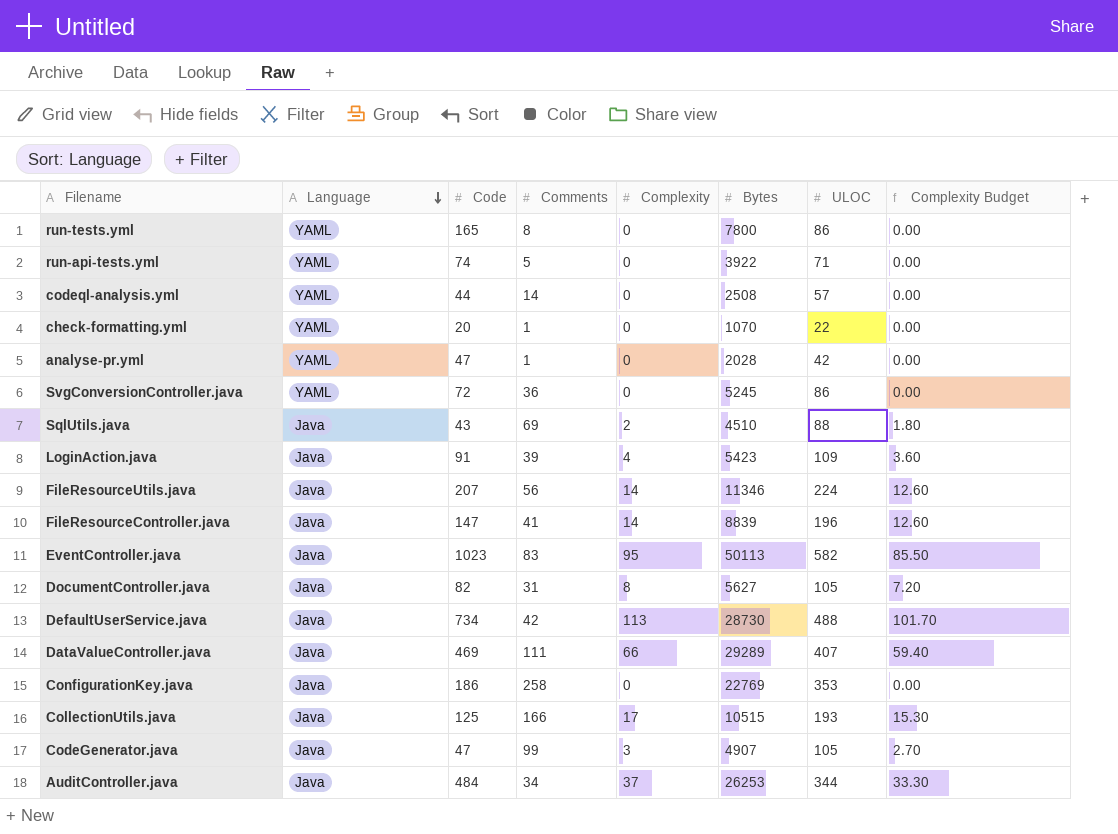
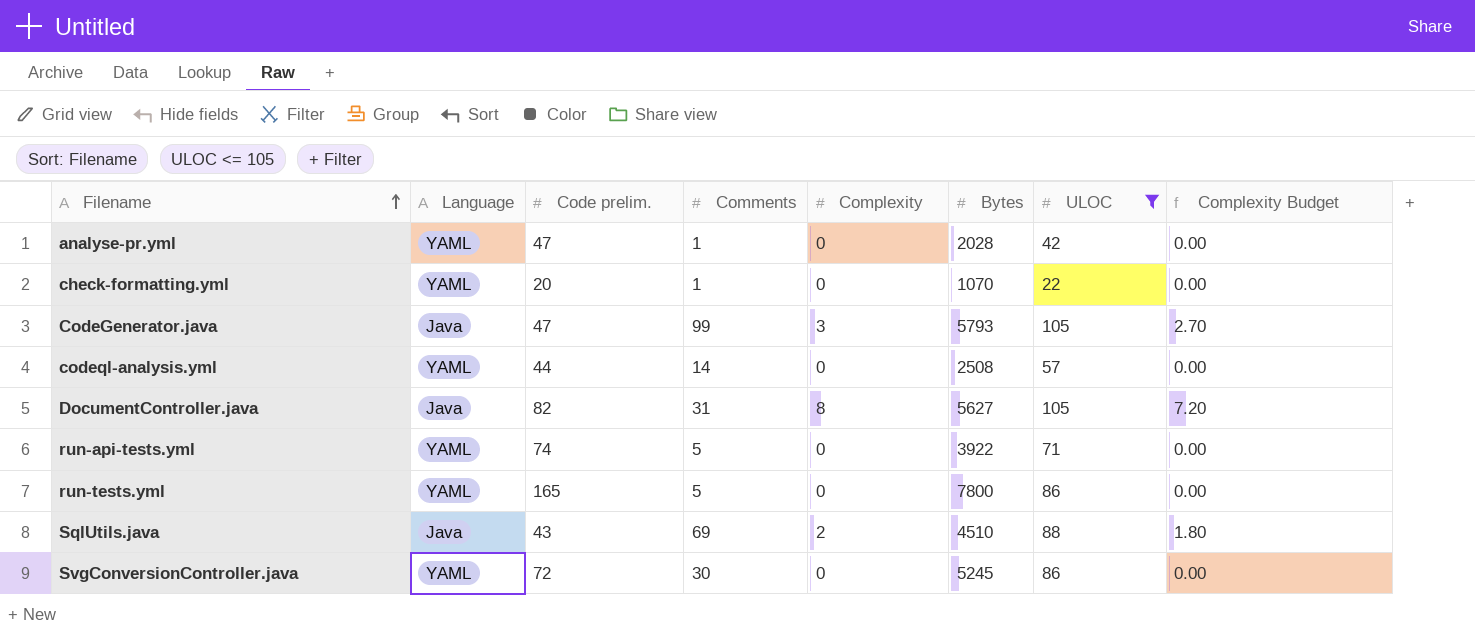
filter: none -> ULOC <= 105
row order: Language descending -> Filename ascending
column name: Code -> Code prelim.
CodeGenerator.java | Bytes: 4907 -> 5793
run-tests.yml | Comments: 8 -> 5
SvgConversionController.java | Comments: 36 -> 30

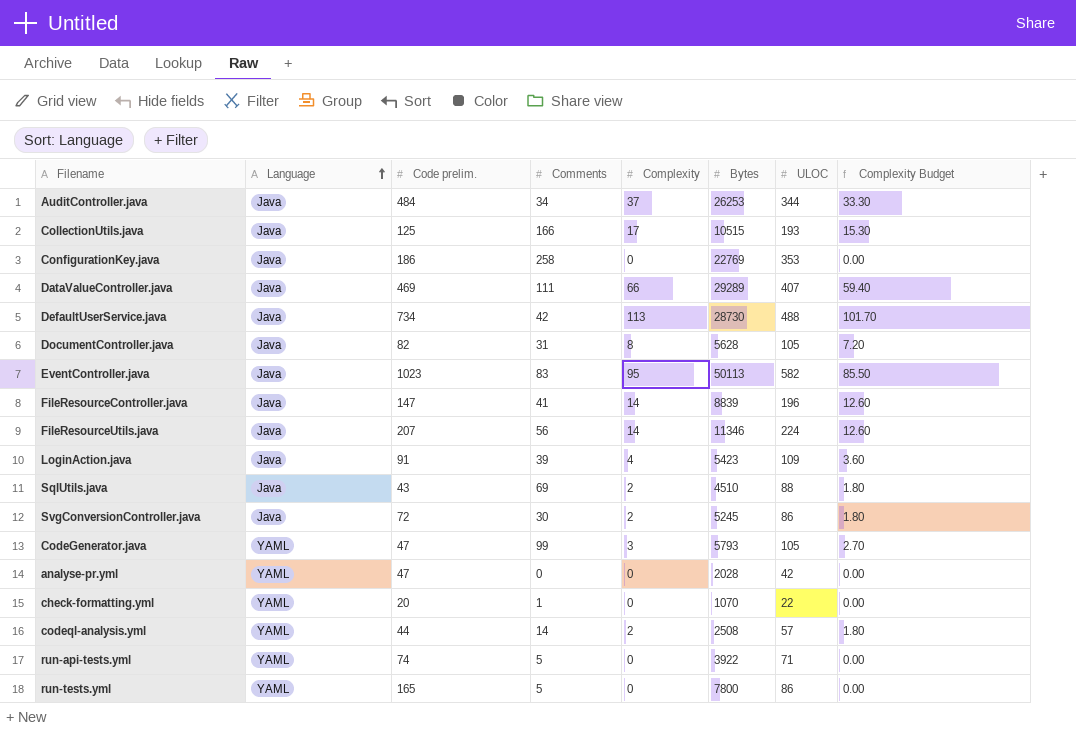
filter: ULOC <= 105 -> none
row order: Filename ascending -> Language ascending
DocumentController.java | Bytes: 5627 -> 5628
SvgConversionController.java | Language: YAML -> Java
SvgConversionController.java | Complexity: 0 -> 2
SvgConversionController.java | Complexity Budget: 0.00 -> 1.80
CodeGenerator.java | Language: Java -> YAML
analyse-pr.yml | Comments: 1 -> 0
codeql-analysis.yml | Complexity: 0 -> 2
codeql-analysis.yml | Complexity Budget: 0.00 -> 1.80

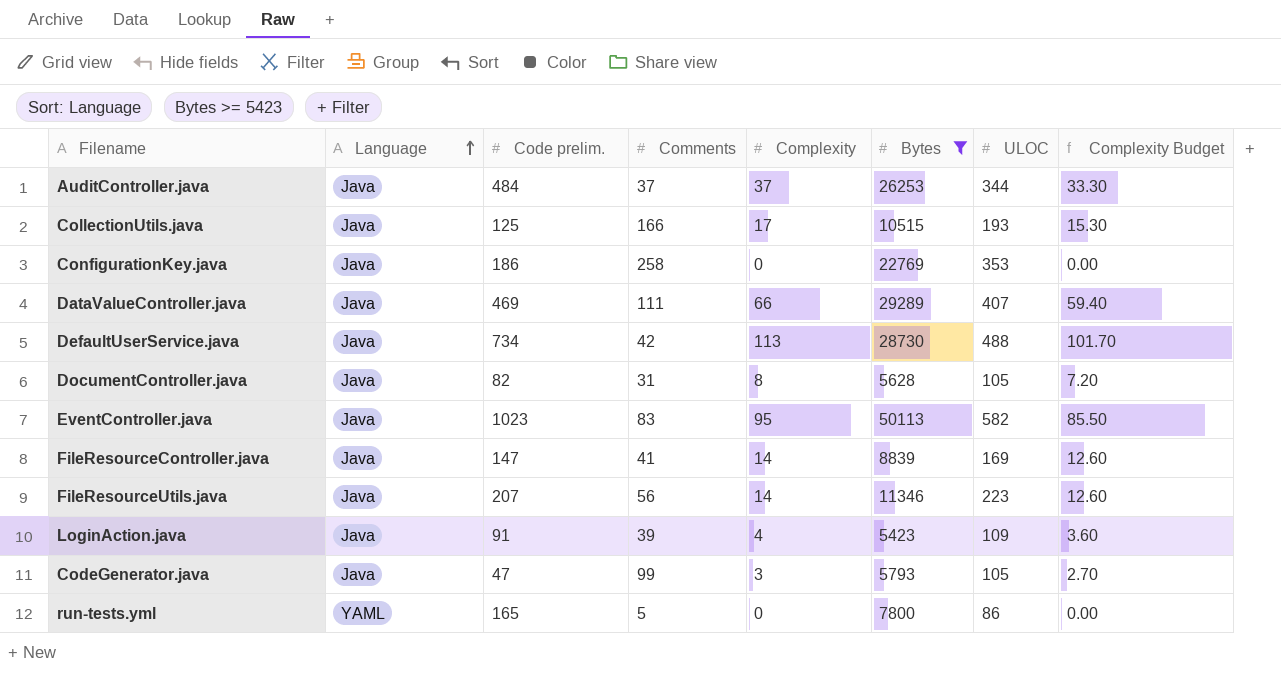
filter: none -> Bytes >= 5423
AuditController.java | Comments: 34 -> 37
FileResourceController.java | ULOC: 196 -> 169
FileResourceUtils.java | ULOC: 224 -> 223
CodeGenerator.java | Language: YAML -> Java

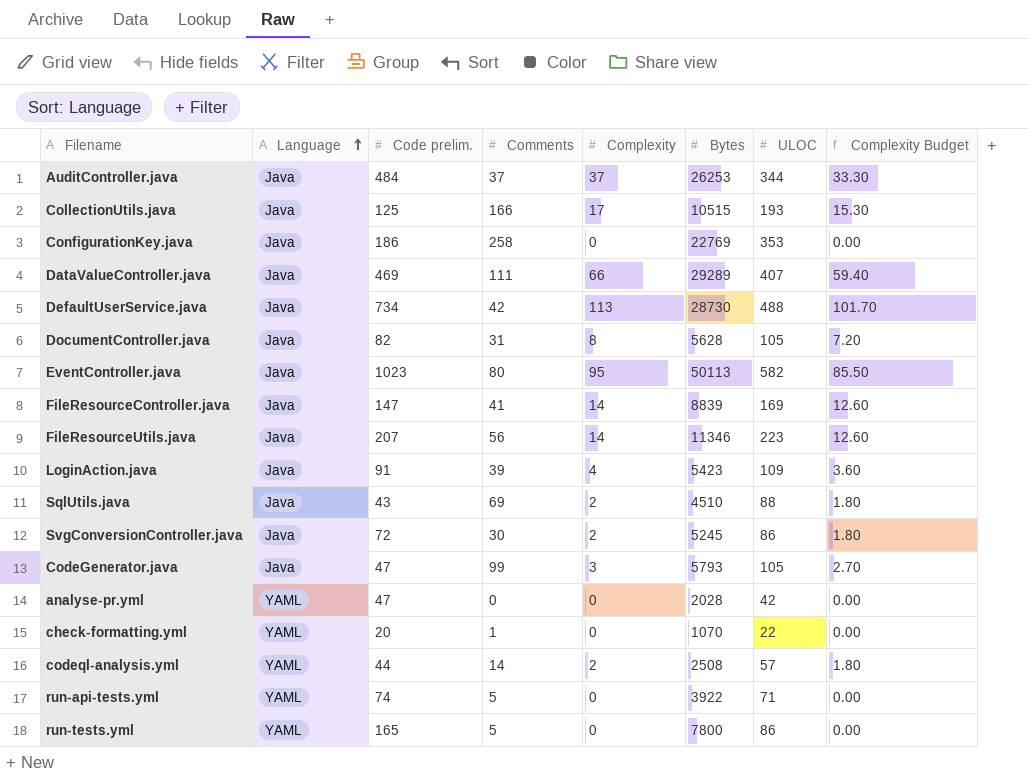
filter: Bytes >= 5423 -> none
EventController.java | Comments: 83 -> 80

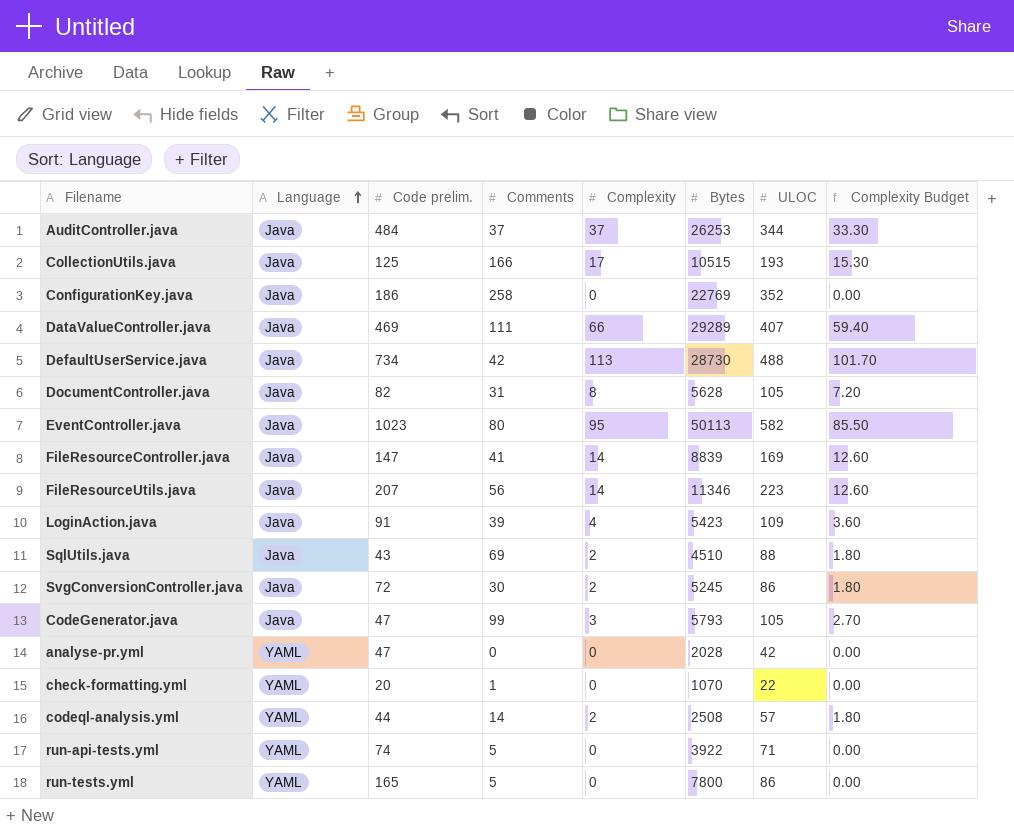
ConfigurationKey.java | ULOC: 353 -> 352

